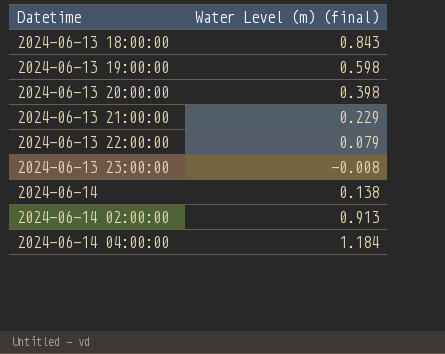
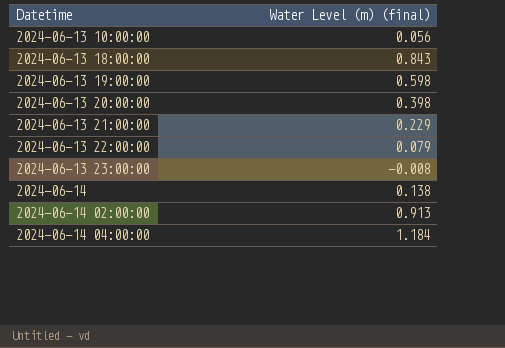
row 2024-06-13 10:00:00: none -> 0.056

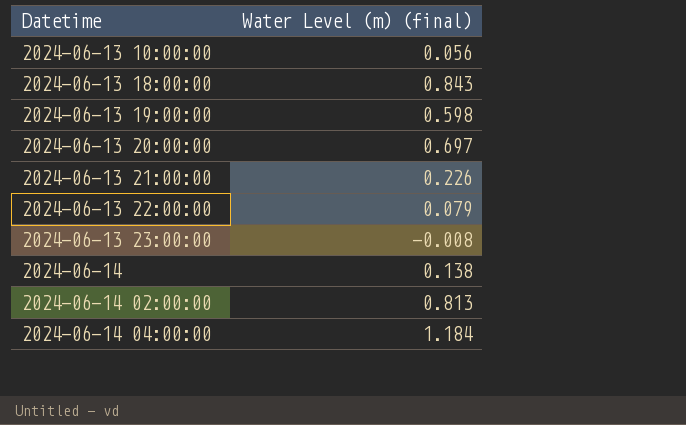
2024-06-13 20:00:00 | Water Level (m) (final): 0.398 -> 0.697
2024-06-13 21:00:00 | Water Level (m) (final): 0.229 -> 0.226
2024-06-14 02:00:00 | Water Level (m) (final): 0.913 -> 0.813

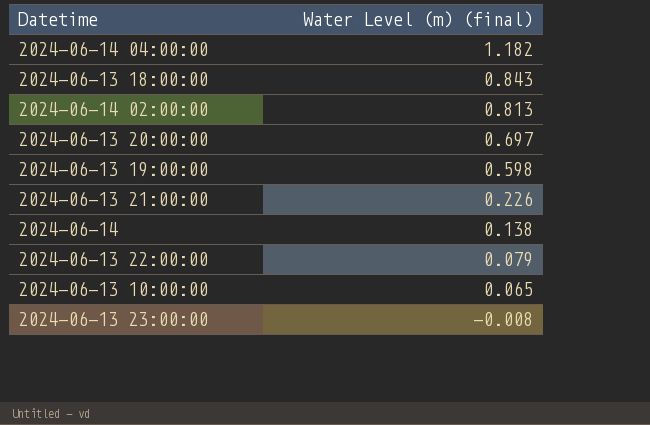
row order: Datetime ascending -> Water Level (m) (final) descending
2024-06-14 04:00:00 | Water Level (m) (final): 1.184 -> 1.182
2024-06-13 10:00:00 | Water Level (m) (final): 0.056 -> 0.065

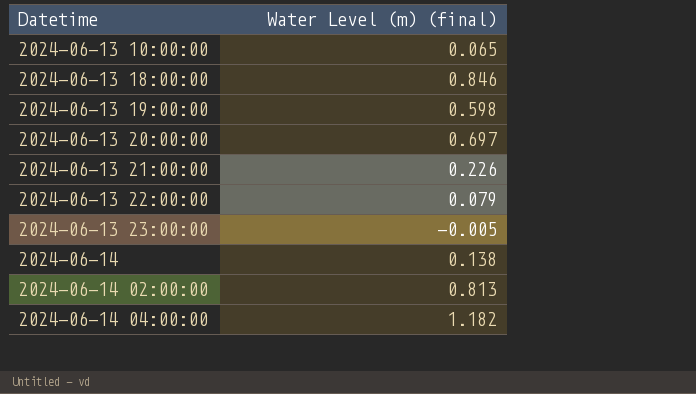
row order: Water Level (m) (final) descending -> Datetime ascending
2024-06-13 18:00:00 | Water Level (m) (final): 0.843 -> 0.846
2024-06-13 23:00:00 | Water Level (m) (final): -0.008 -> -0.005

